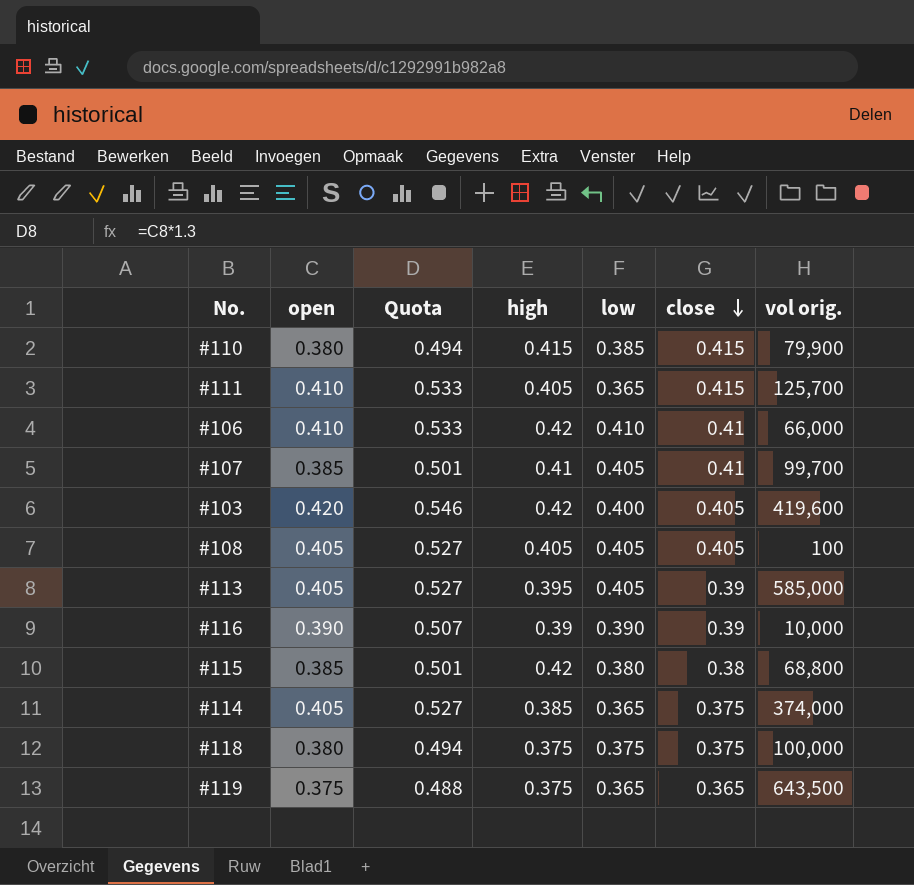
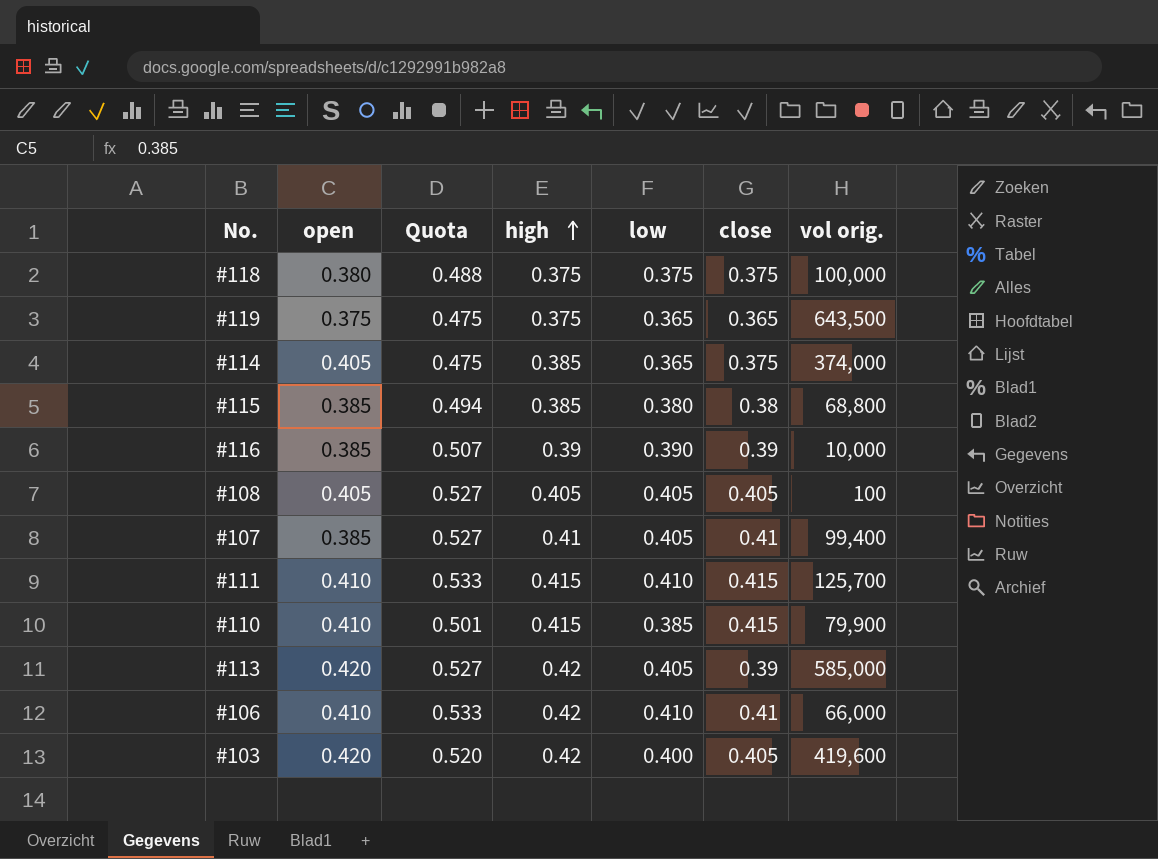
row order: close descending -> high ascending
column Quota | formula: [open] * 1.3 -> [low] * 1.3
#115 | high: 0.42 -> 0.385
#116 | open: 0.390 -> 0.385
#107 | vol orig.: 99,700 -> 99,400
#111 | high: 0.405 -> 0.415
#111 | low: 0.365 -> 0.410
#110 | open: 0.380 -> 0.410
#113 | open: 0.405 -> 0.420
#113 | high: 0.395 -> 0.42

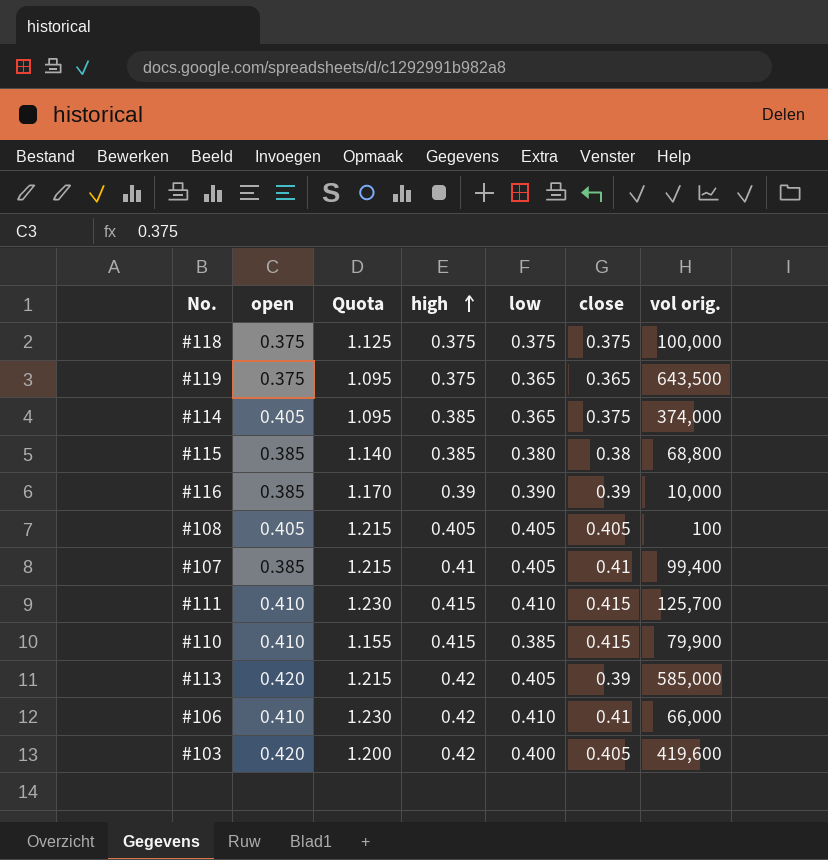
column Quota | formula: [low] * 1.3 -> [low] * 3
#118 | open: 0.380 -> 0.375

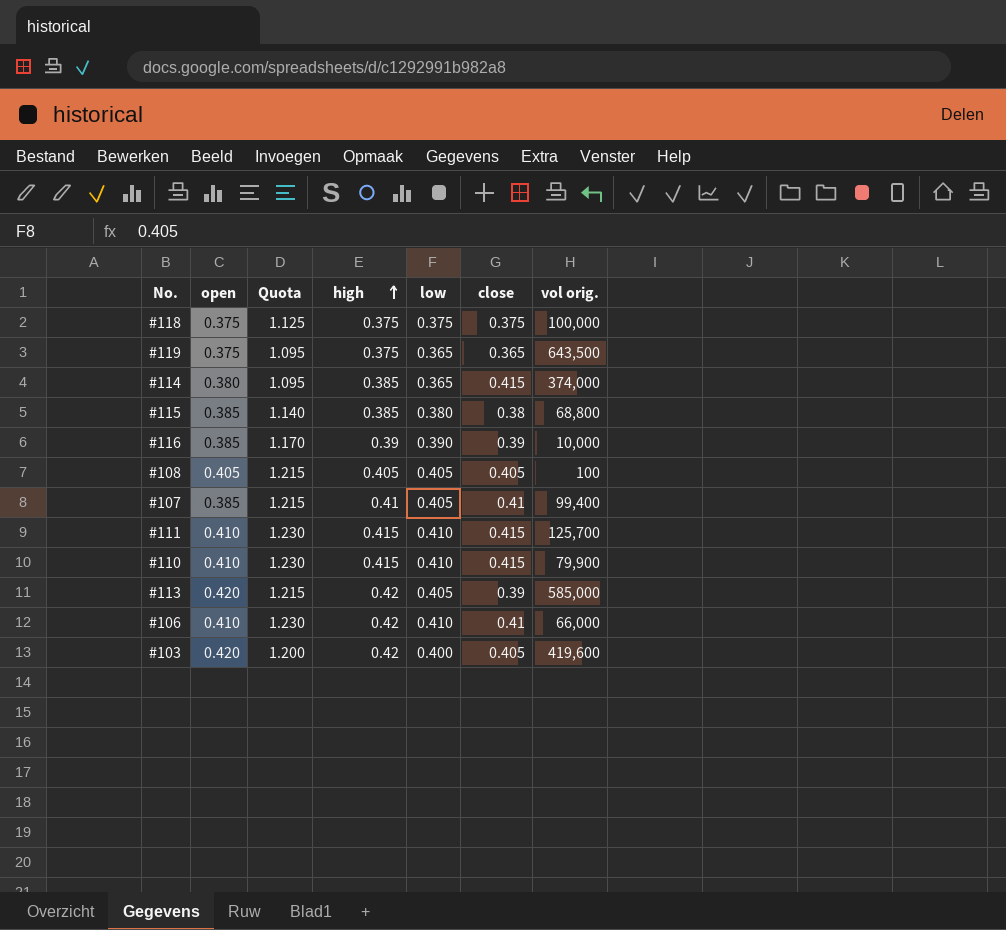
#114 | open: 0.405 -> 0.380
#114 | close: 0.375 -> 0.415
#110 | Quota: 1.155 -> 1.230
#110 | low: 0.385 -> 0.410

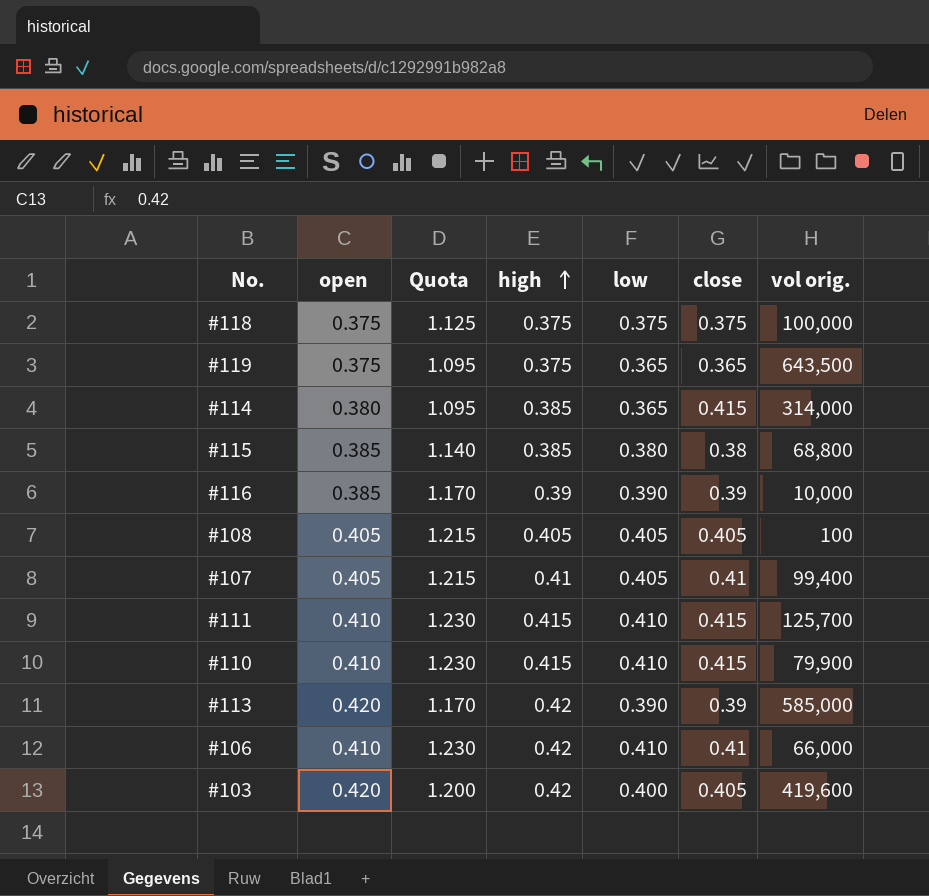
#114 | vol orig.: 374,000 -> 314,000
#107 | open: 0.385 -> 0.405
#113 | Quota: 1.215 -> 1.170
#113 | low: 0.405 -> 0.390

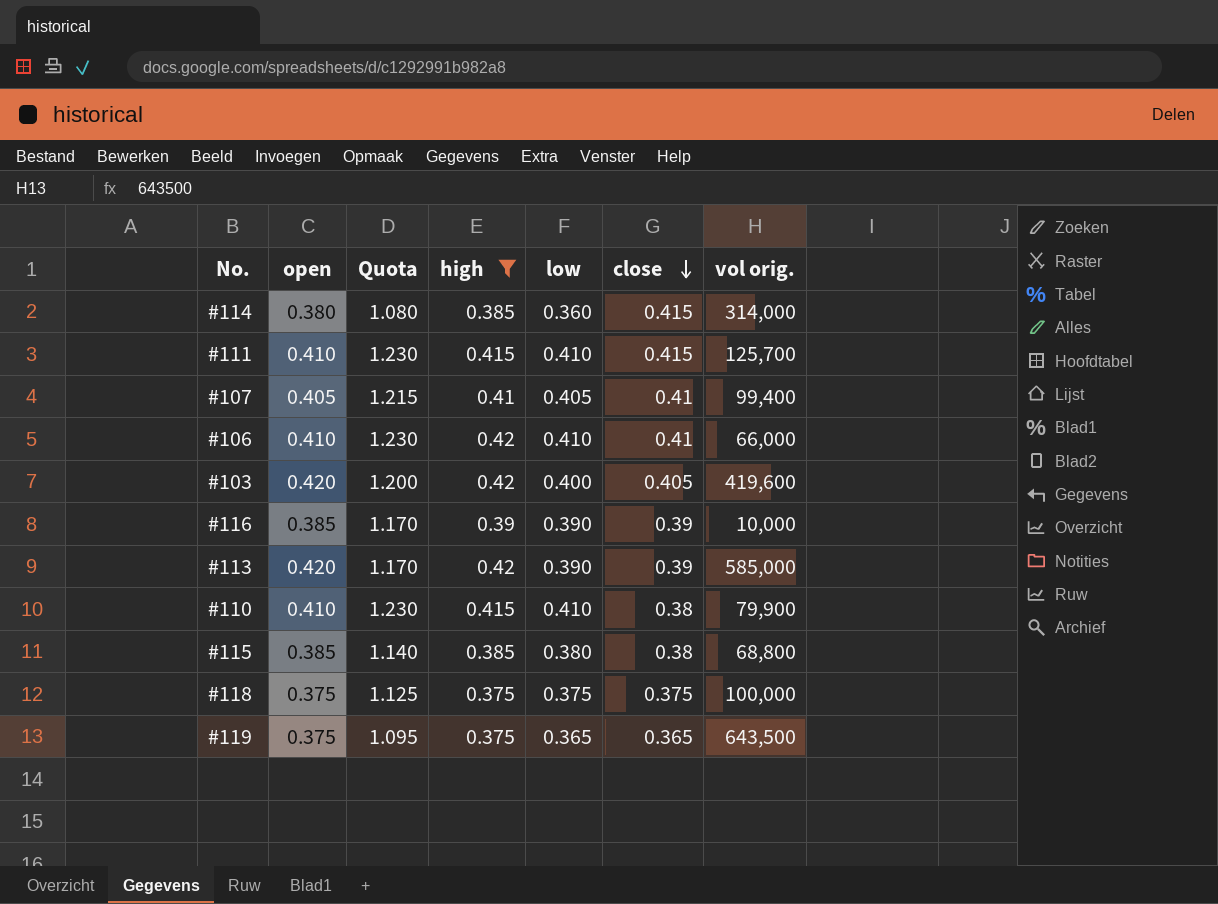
filter: none -> high != 0.405
row order: high ascending -> close descending
#114 | Quota: 1.095 -> 1.080
#114 | low: 0.365 -> 0.360
#110 | close: 0.415 -> 0.38

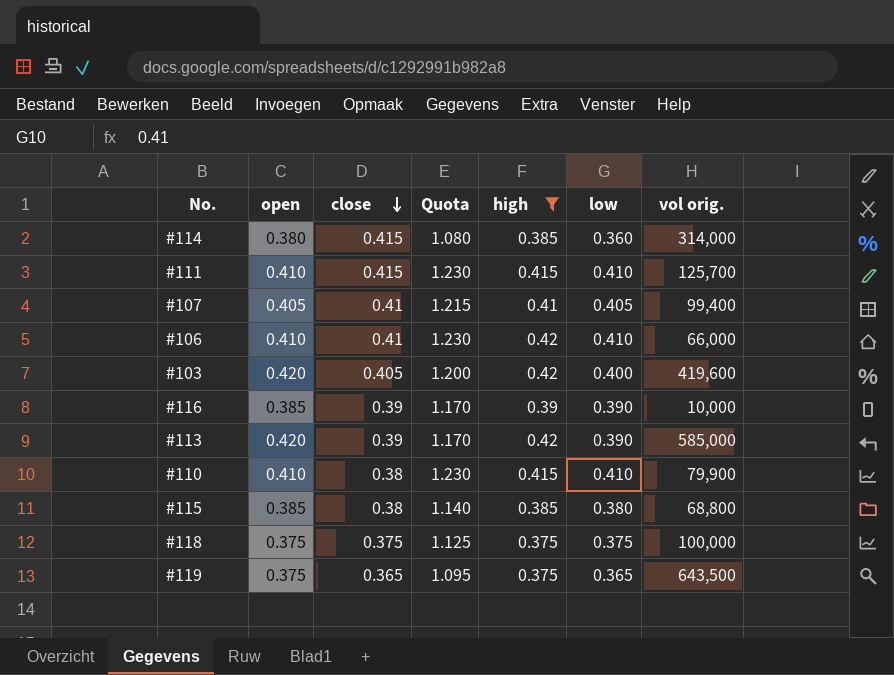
column close | position: 6 -> 3

